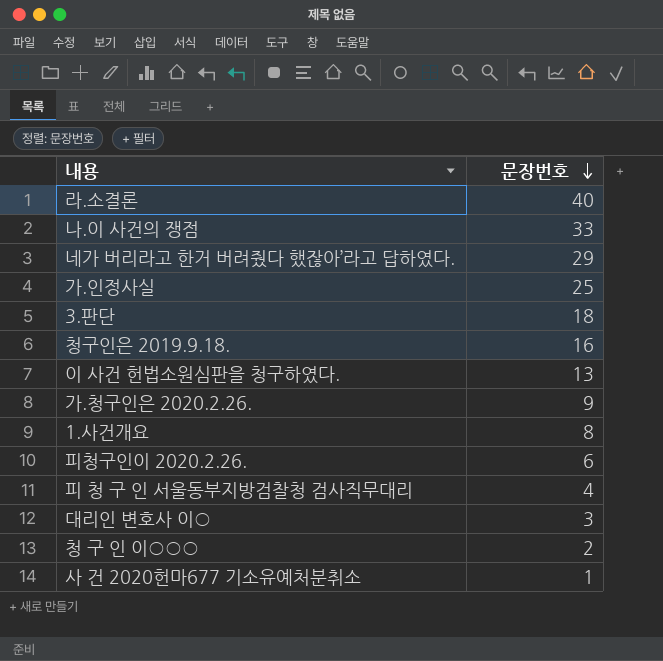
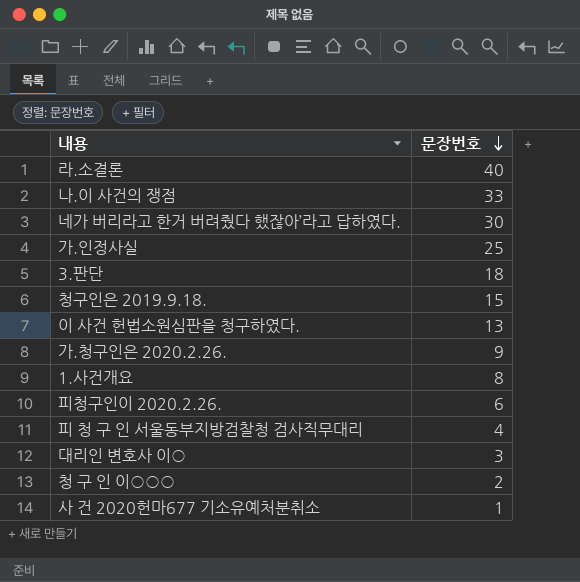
네가 버리라고 한거 버려줬다 했잖아’라고 답하였다. | 문장번호: 29 -> 30
청구인은 2019.9.18. | 문장번호: 16 -> 15

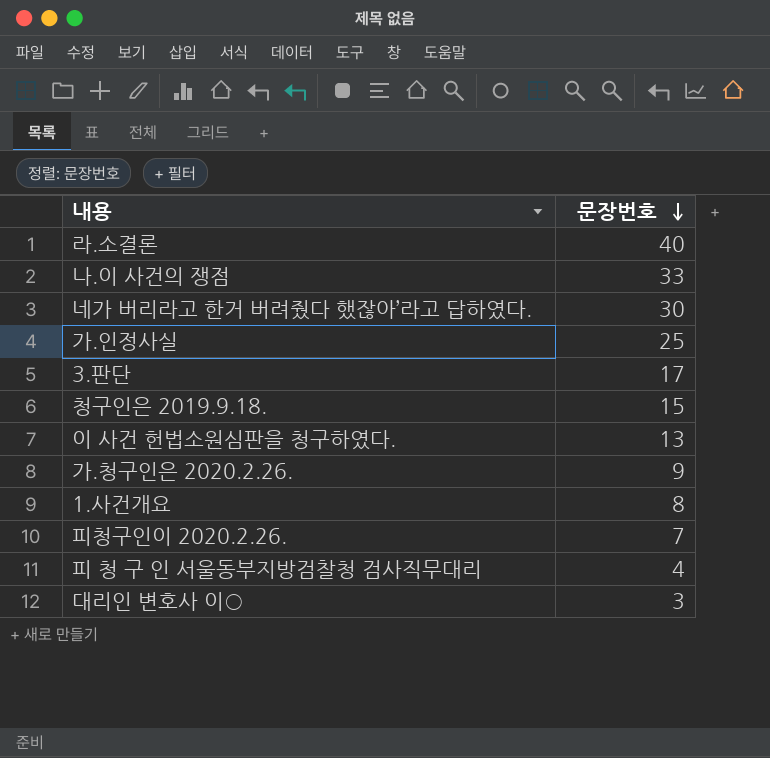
row 청 구 인 이○○○: 2 -> none
row 사 건 2020헌마677 기소유예처분취소: 1 -> none
3.판단 | 문장번호: 18 -> 17
피청구인이 2020.2.26. | 문장번호: 6 -> 7

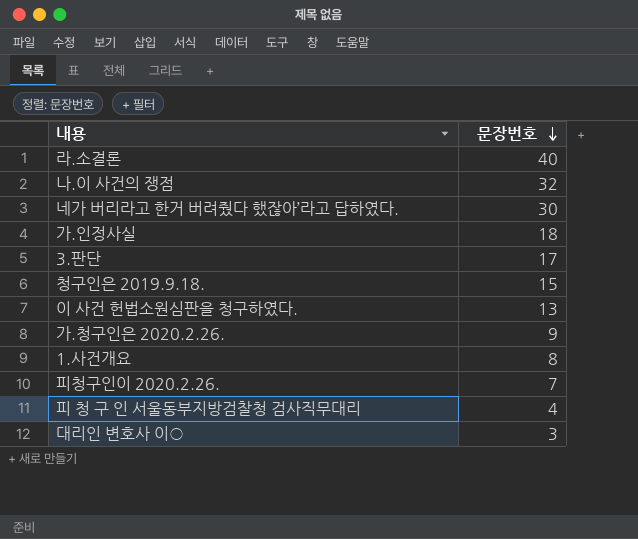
나.이 사건의 쟁점 | 문장번호: 33 -> 32
가.인정사실 | 문장번호: 25 -> 18

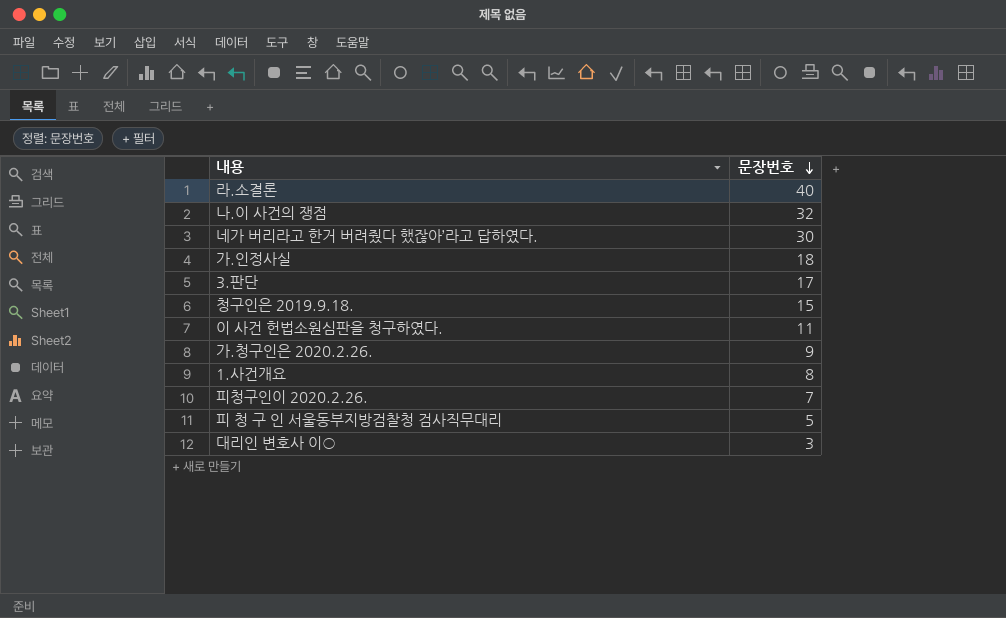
이 사건 헌법소원심판을 청구하였다. | 문장번호: 13 -> 11
피 청 구 인 서울동부지방검찰청 검사직무대리 | 문장번호: 4 -> 5

